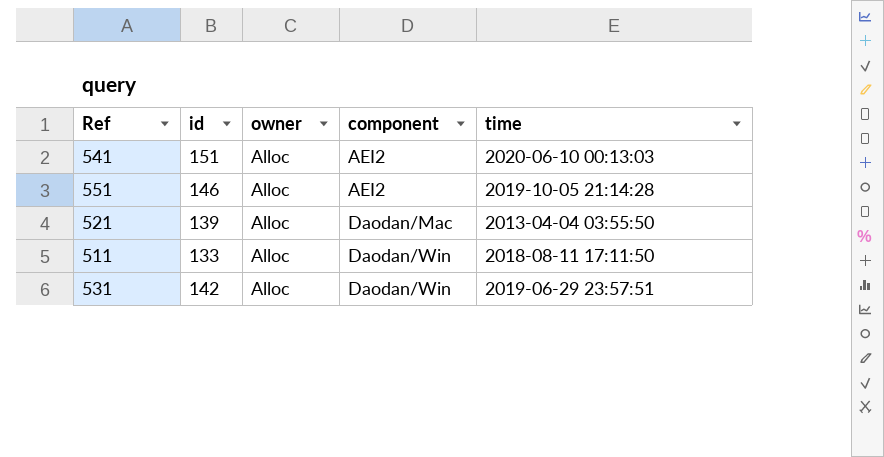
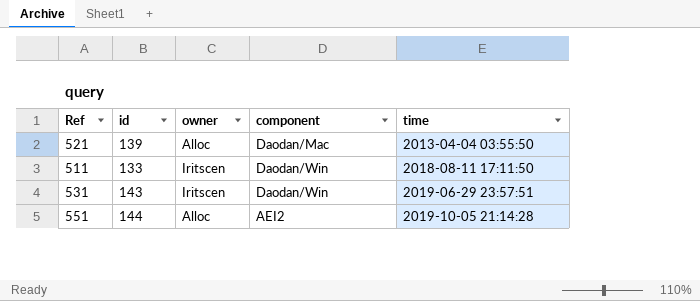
row order: component ascending -> time ascending
row 541: 151 | Alloc | AEI2 | 2020-06-10 00:13:03 -> none
511 | owner: Alloc -> Iritscen
531 | id: 142 -> 143
531 | owner: Alloc -> Iritscen
551 | id: 146 -> 144

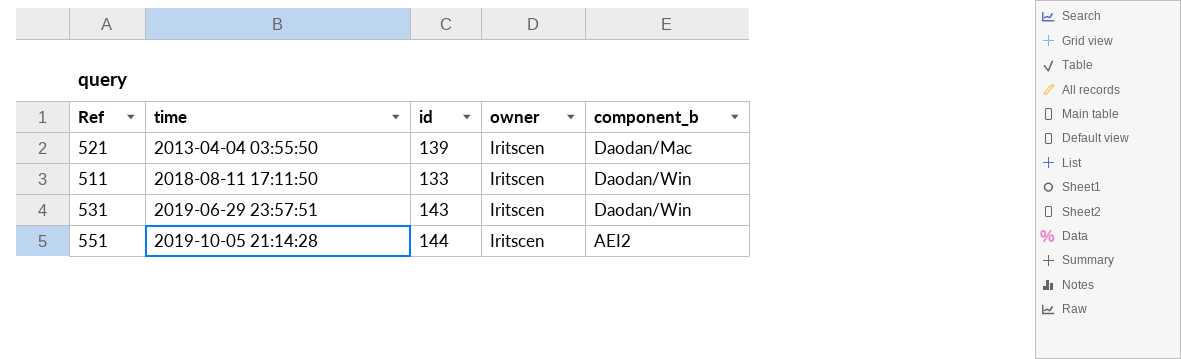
column time | position: 5 -> 2
column name: component -> component_b
521 | owner: Alloc -> Iritscen
551 | owner: Alloc -> Iritscen

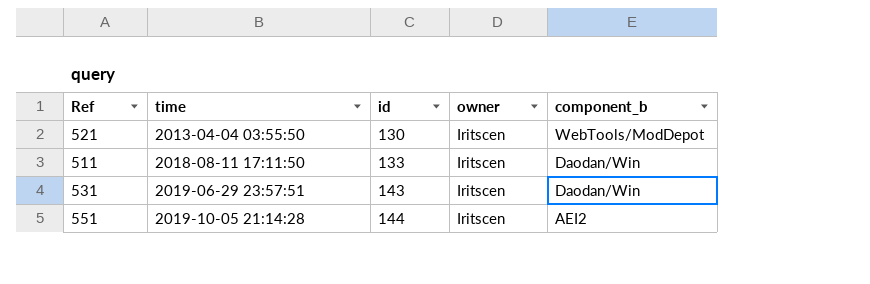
521 | id: 139 -> 130
521 | component_b: Daodan/Mac -> WebTools/ModDepot

